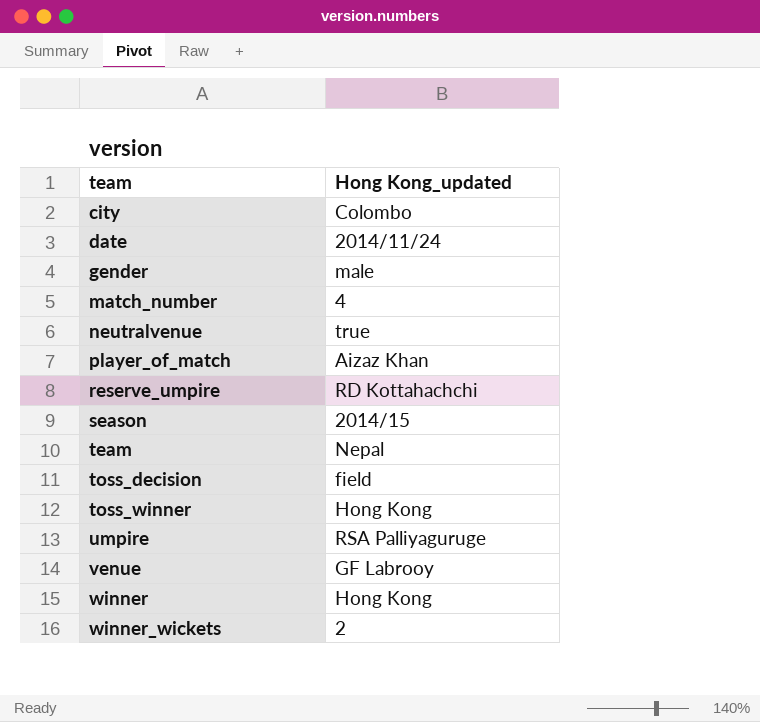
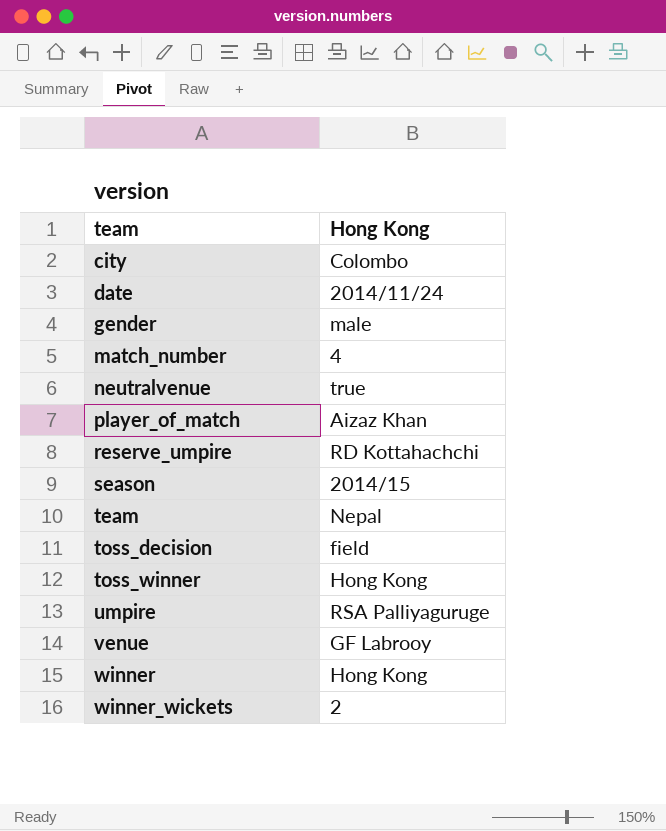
column name: Hong Kong_updated -> Hong Kong

